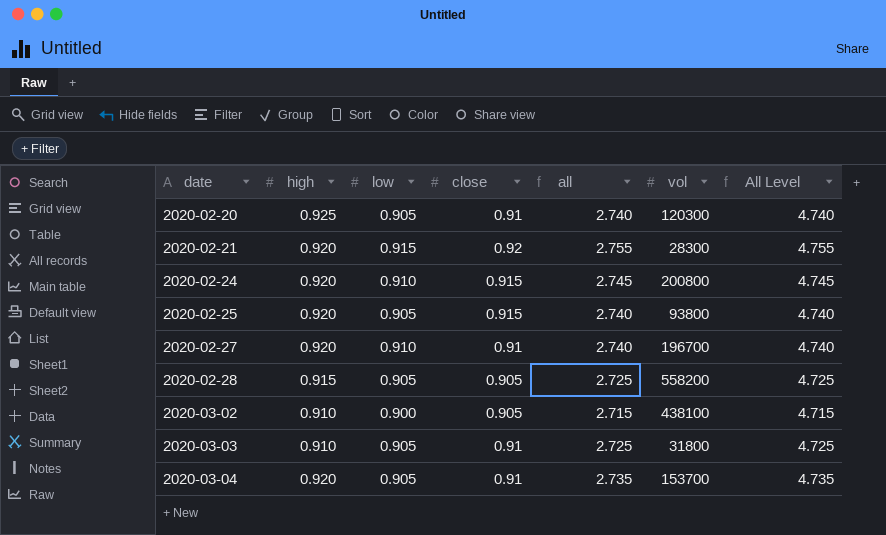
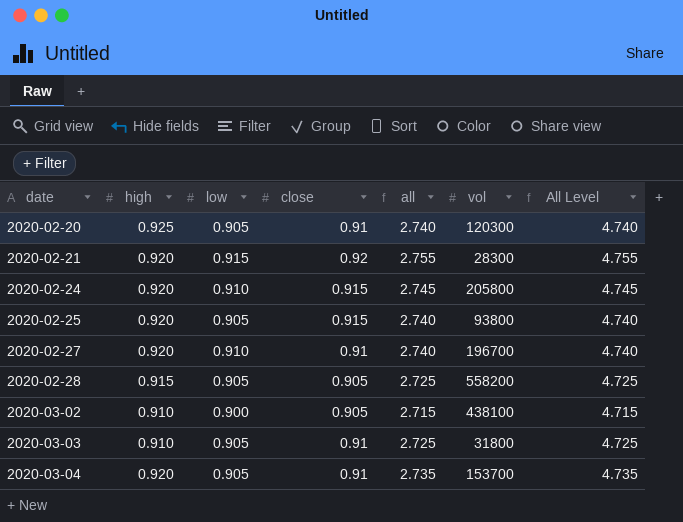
2020-02-24 | vol: 200800 -> 205800

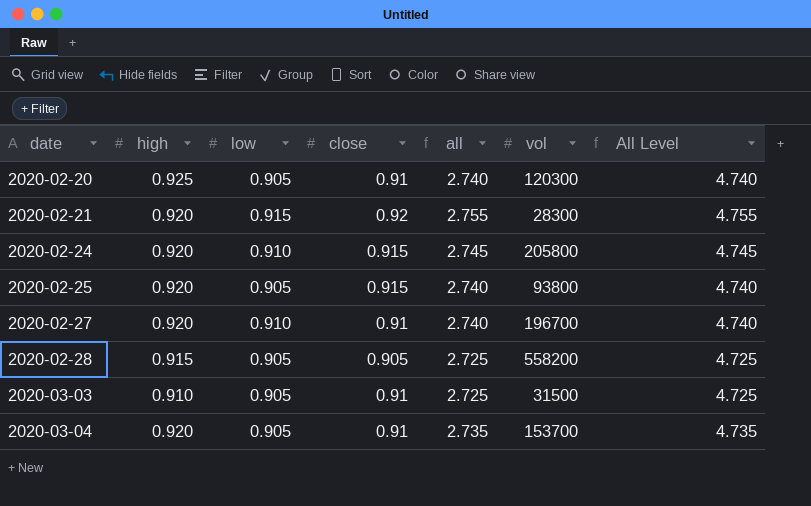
row 2020-03-02: 0.910 | 0.900 | 0.905 | 2.715 | 438100 | 4.715 -> none
2020-03-03 | vol: 31800 -> 31500

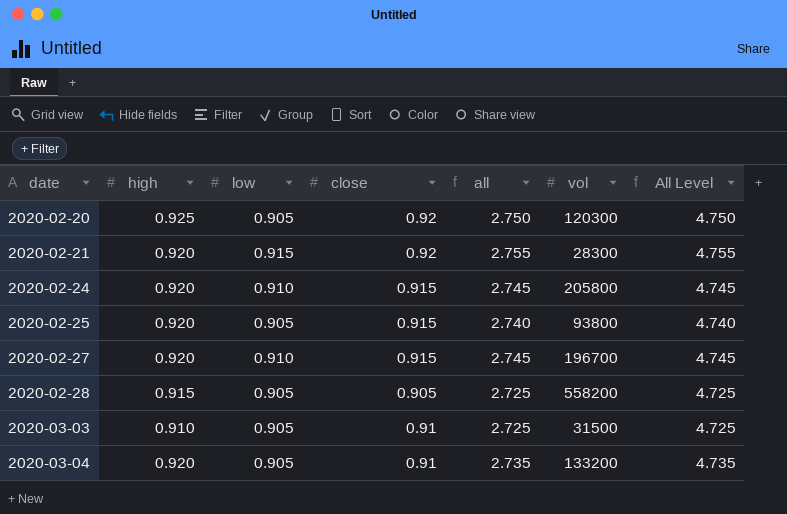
2020-02-20 | close: 0.91 -> 0.92
2020-02-20 | all: 2.740 -> 2.750
2020-02-20 | All Level: 4.740 -> 4.750
2020-02-27 | close: 0.91 -> 0.915
2020-02-27 | all: 2.740 -> 2.745
2020-02-27 | All Level: 4.740 -> 4.745
2020-03-04 | vol: 153700 -> 133200

